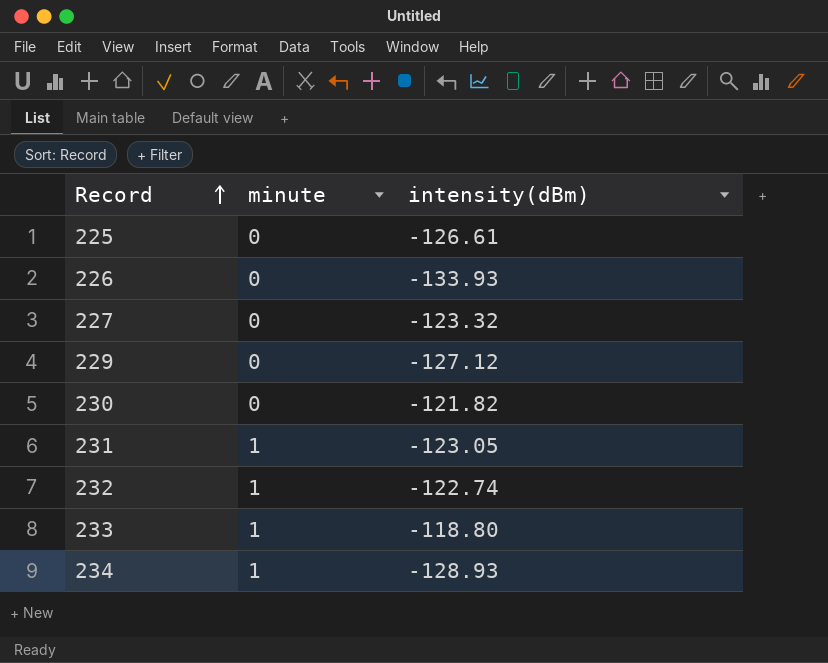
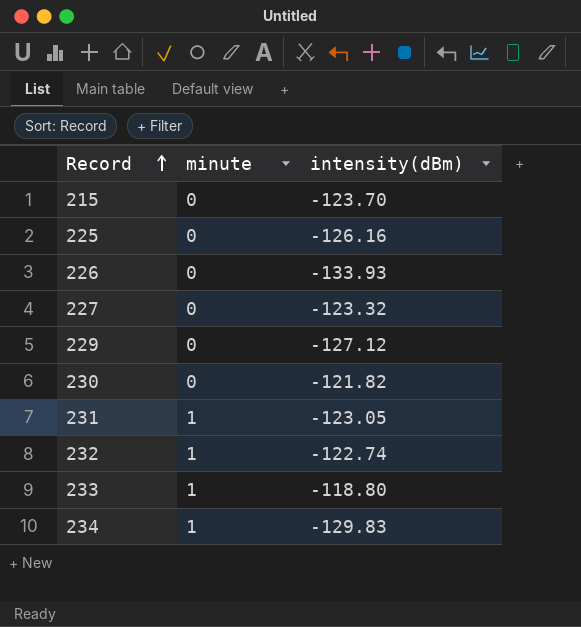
row 215: none -> 0 | -123.70
225 | intensity(dBm): -126.61 -> -126.16
234 | intensity(dBm): -128.93 -> -129.83

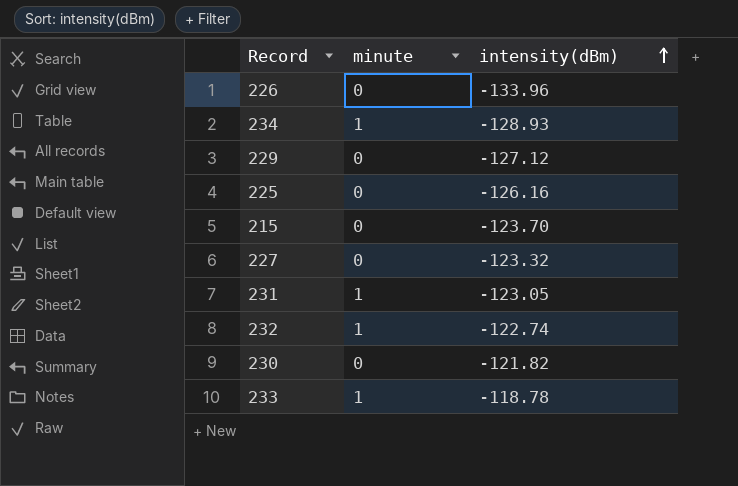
row order: Record ascending -> intensity(dBm) ascending
226 | intensity(dBm): -133.93 -> -133.96
234 | intensity(dBm): -129.83 -> -128.93
233 | intensity(dBm): -118.80 -> -118.78

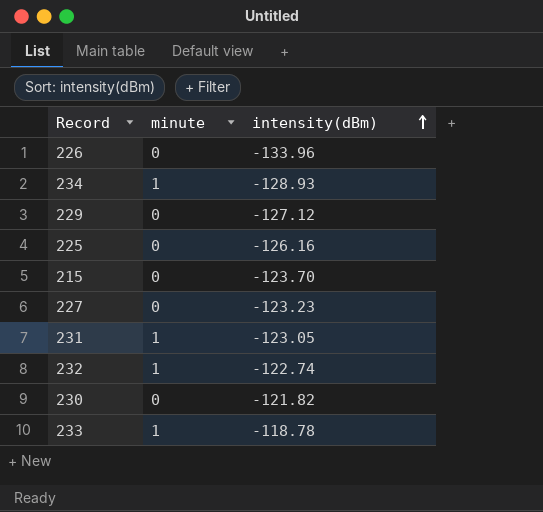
227 | intensity(dBm): -123.32 -> -123.23

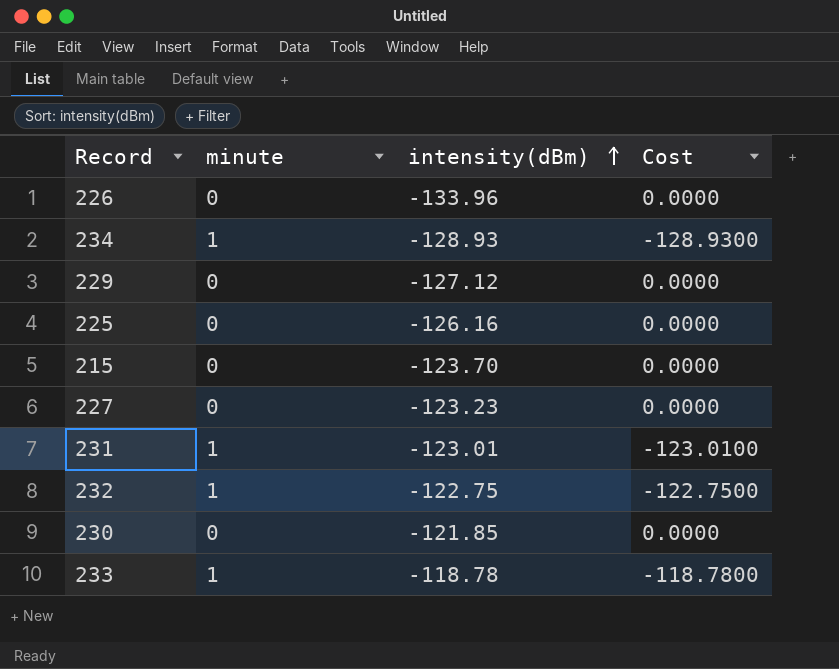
column Cost | formula: none -> [minute] * [intensity(dBm)]
231 | intensity(dBm): -123.05 -> -123.01
232 | intensity(dBm): -122.74 -> -122.75
230 | intensity(dBm): -121.82 -> -121.85

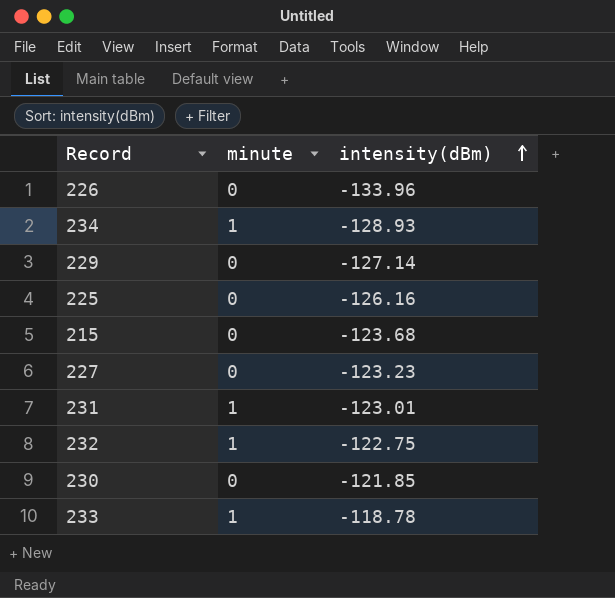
column Cost | formula: [minute] * [intensity(dBm)] -> none
229 | intensity(dBm): -127.12 -> -127.14
215 | intensity(dBm): -123.70 -> -123.68

